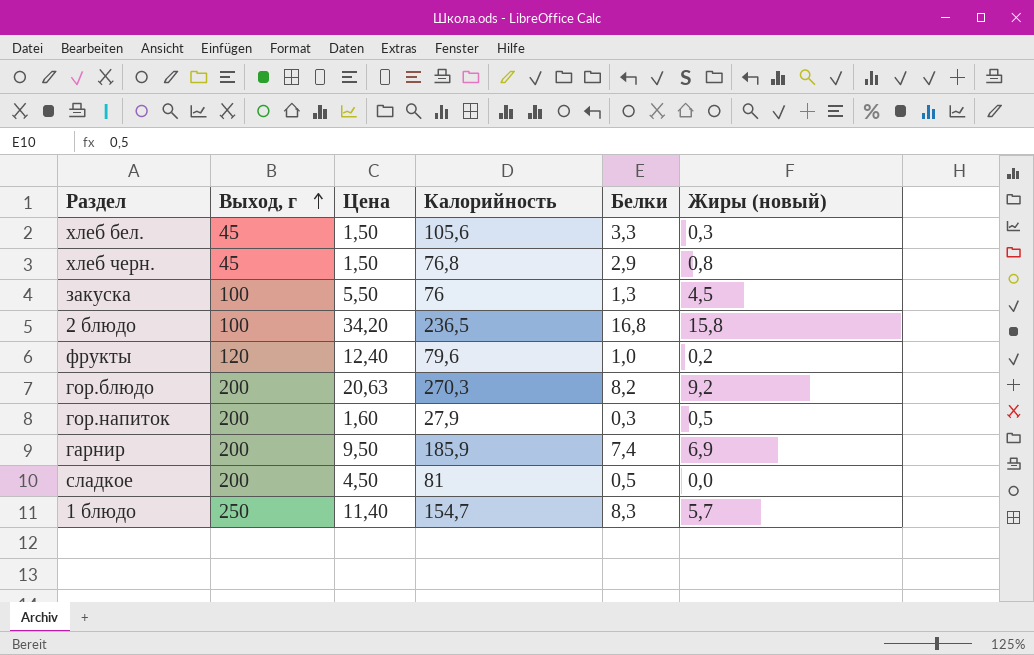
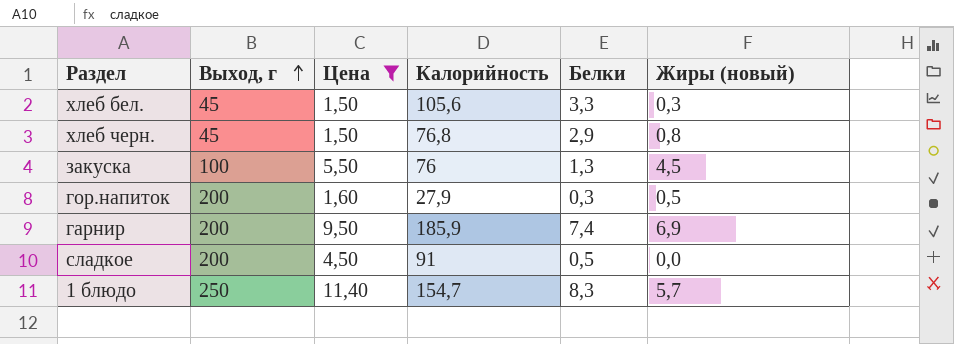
filter: none -> Цена <= 11,40
сладкое | Калорийность: 81 -> 91

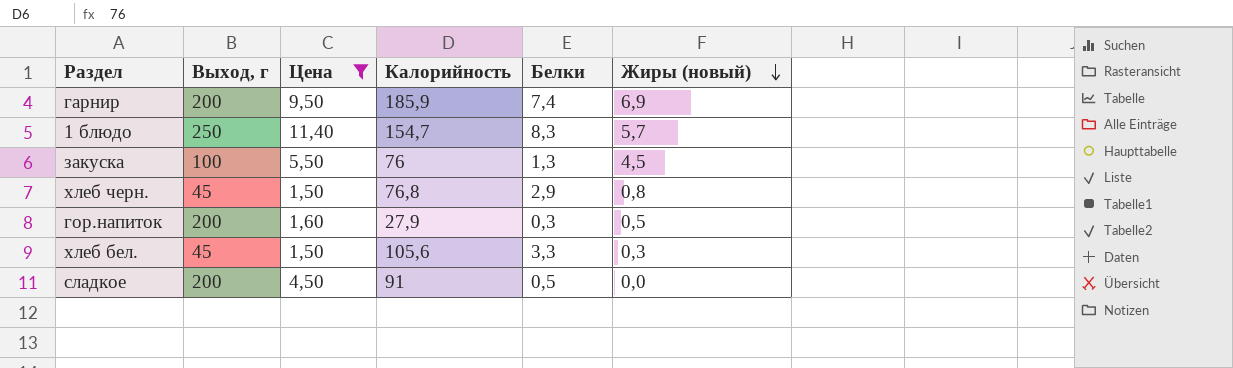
row order: Выход, г ascending -> Жиры (новый) descending

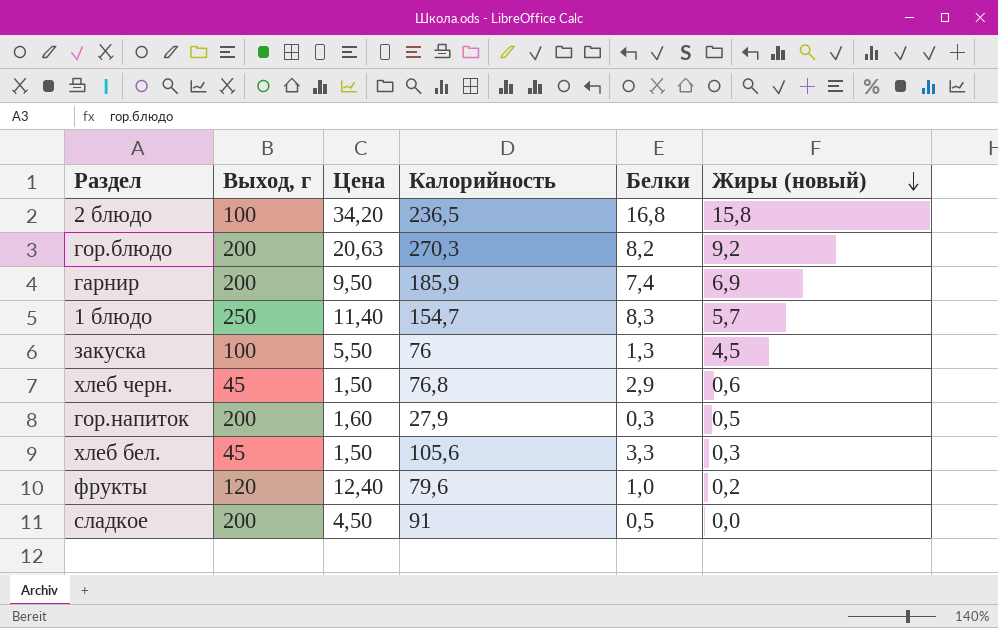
filter: Цена <= 11,40 -> none
хлеб черн. | Жиры (новый): 0,8 -> 0,6

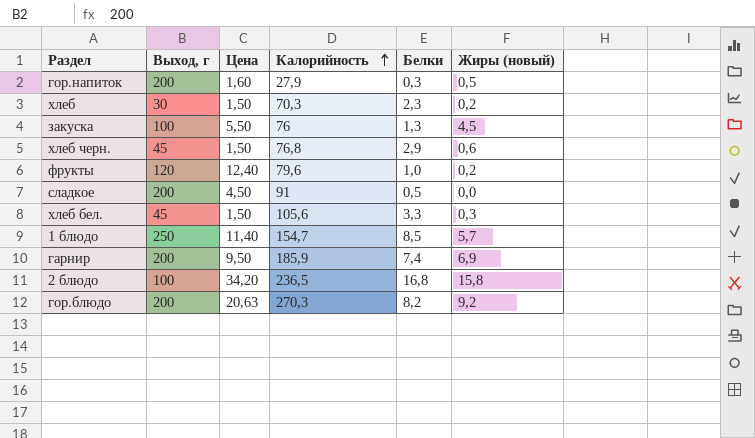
row order: Жиры (новый) descending -> Калорийность ascending
row хлеб: none -> 30 | 1,50 | 70,3 | 2,3 | 0,2
1 блюдо | Белки: 8,3 -> 8,5

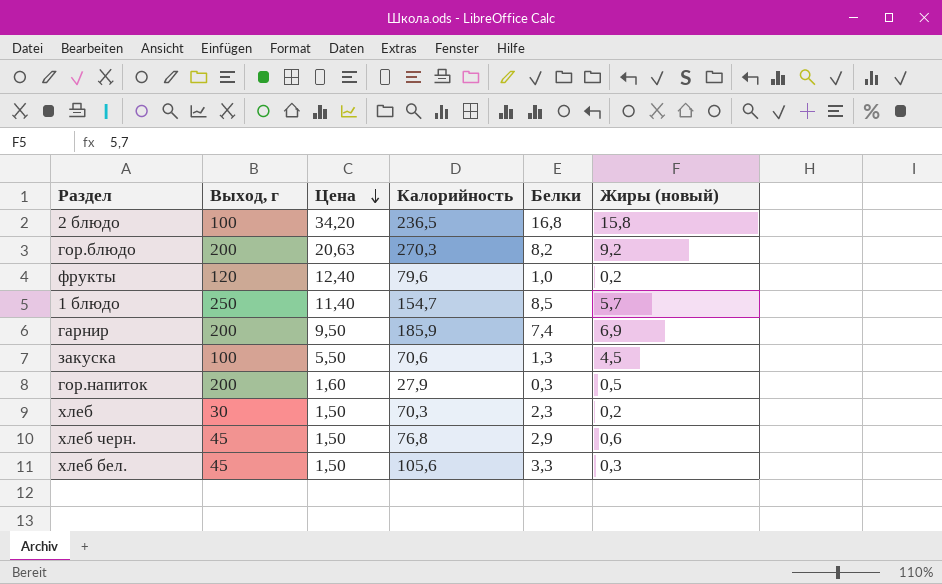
row order: Калорийность ascending -> Цена descending
row сладкое: 200 | 4,50 | 91 | 0,5 | 0,0 -> none
закуска | Калорийность: 76 -> 70,6

